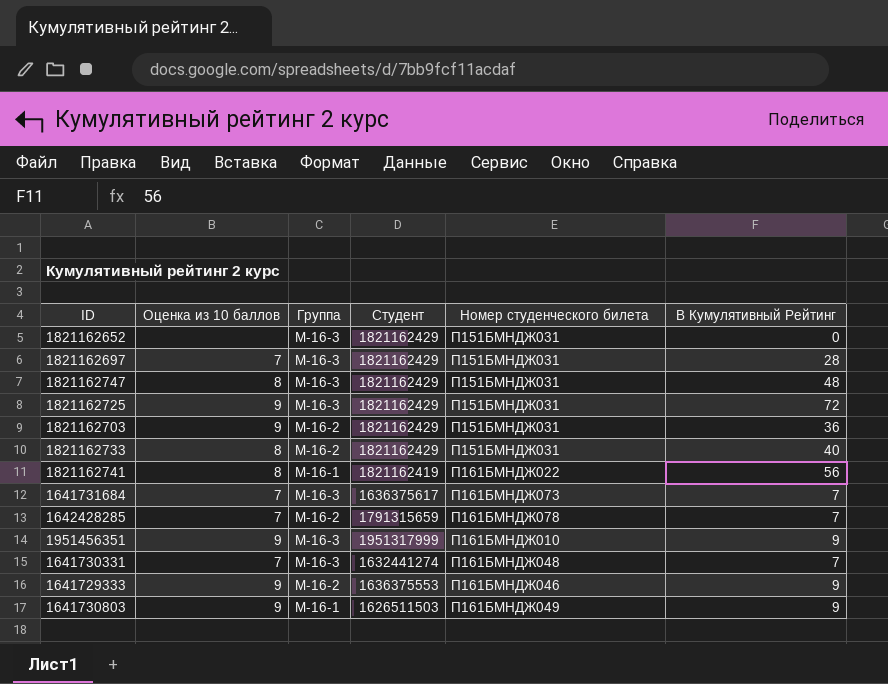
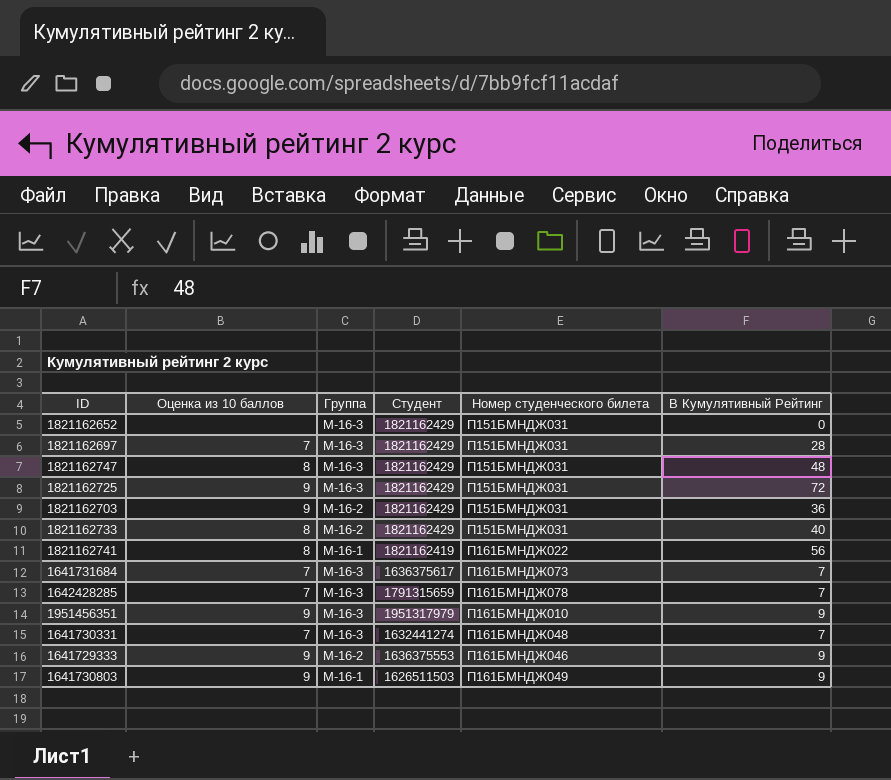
1642428285 | Группа: М-16-2 -> М-16-3
1951456351 | Студент: 1951317999 -> 1951317979

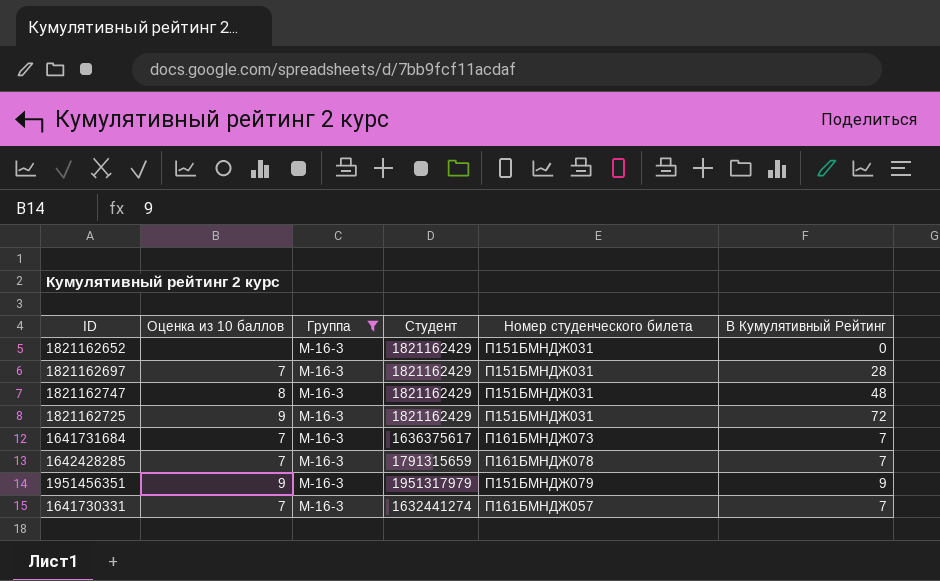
filter: none -> Группа = М-16-3
1951456351 | Номер студенческого билета: П161БМНДЖ010 -> П151БМНДЖ079
1641730331 | Номер студенческого билета: П161БМНДЖ048 -> П161БМНДЖ057

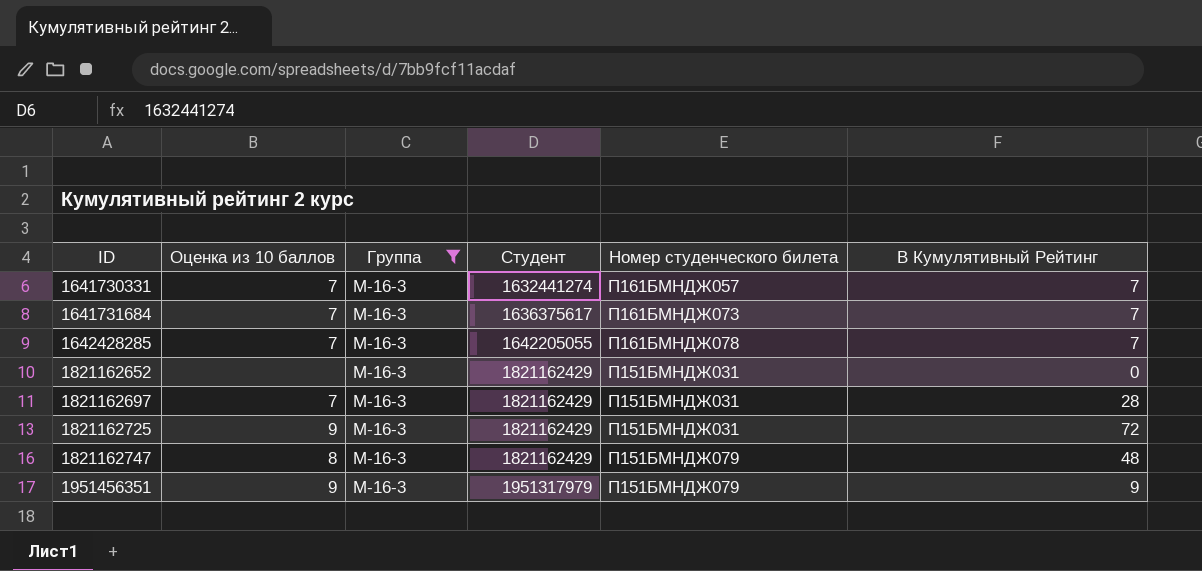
row order: none -> ID ascending
1642428285 | Студент: 1791315659 -> 1642205055
1821162747 | Номер студенческого билета: П151БМНДЖ031 -> П151БМНДЖ079

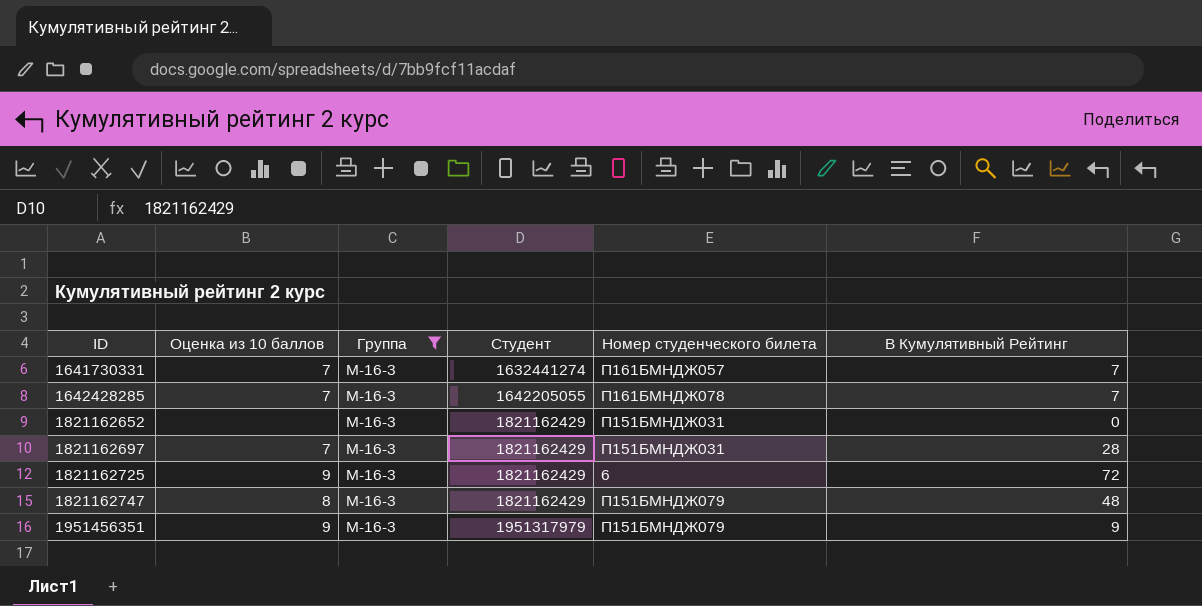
row 1641731684: 7 | М-16-3 | 1636375617 | П161БМНДЖ073 | 7 -> none
1821162725 | Номер студенческого билета: П151БМНДЖ031 -> 6

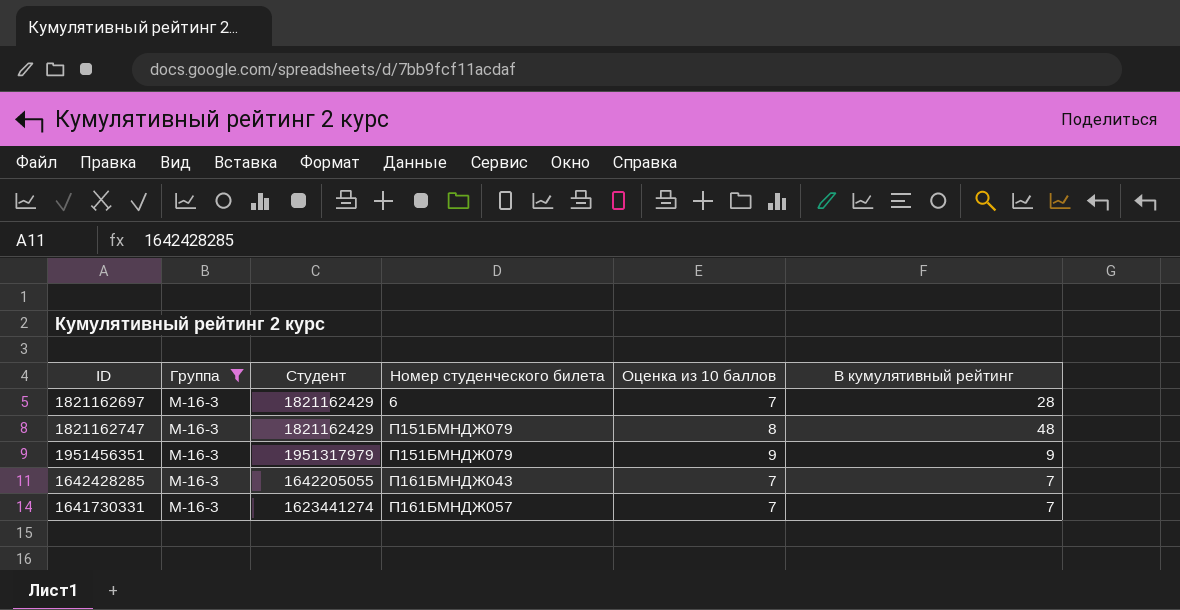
row order: ID ascending -> Номер студенческого билета ascending
column Оценка из 10 баллов | position: 2 -> 5
column name: В Кумулятивный Рейтинг -> В кумулятивный рейтинг
row 1821162652: none | М-16-3 | 1821162429 | П151БМНДЖ031 | 0 -> none
row 1821162725: 9 | М-16-3 | 1821162429 | 6 | 72 -> none
1821162697 | Номер студенческого билета: П151БМНДЖ031 -> 6
1642428285 | Номер студенческого билета: П161БМНДЖ078 -> П161БМНДЖ043
1641730331 | Студент: 1632441274 -> 1623441274

